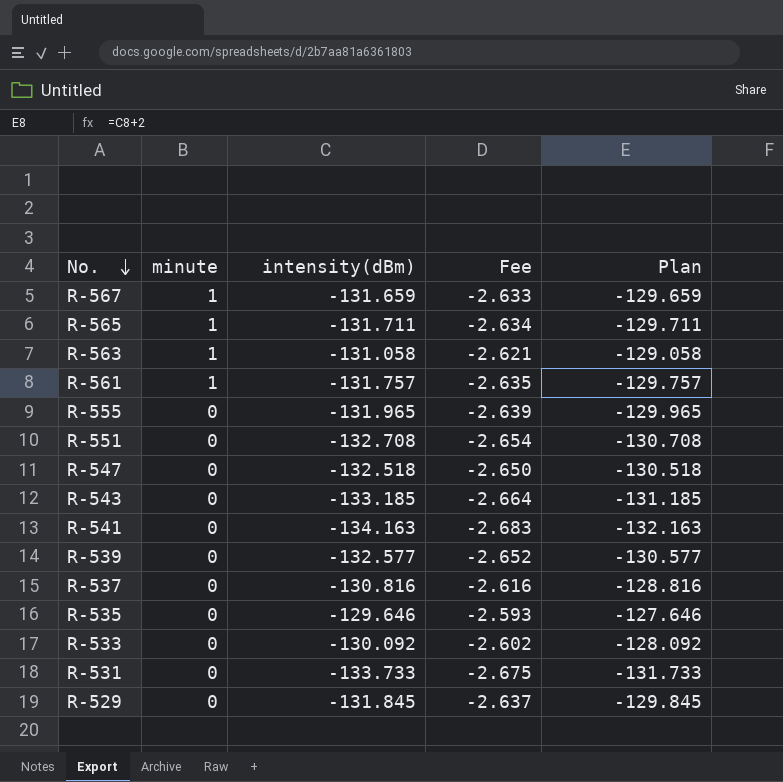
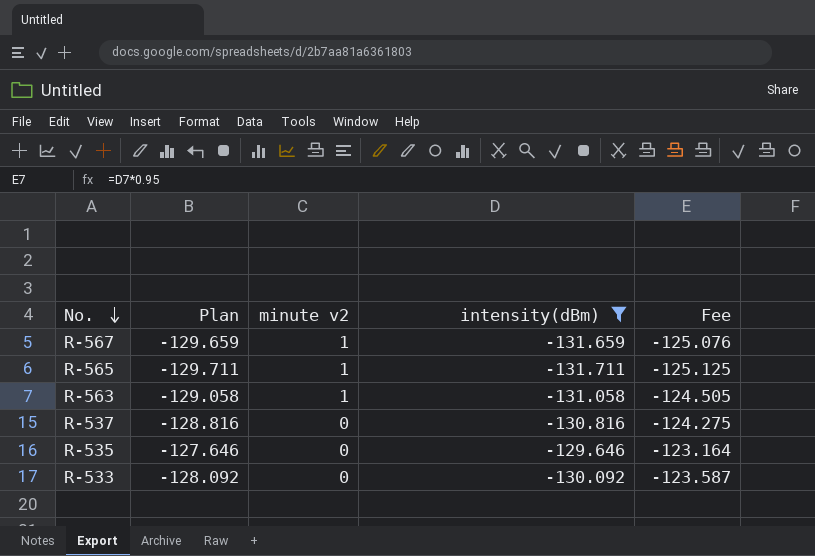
filter: none -> intensity(dBm) >= -131.711
column Plan | position: 5 -> 2
column name: minute -> minute v2
column Fee | formula: [intensity(dBm)] * 0.02 -> [intensity(dBm)] * 0.95

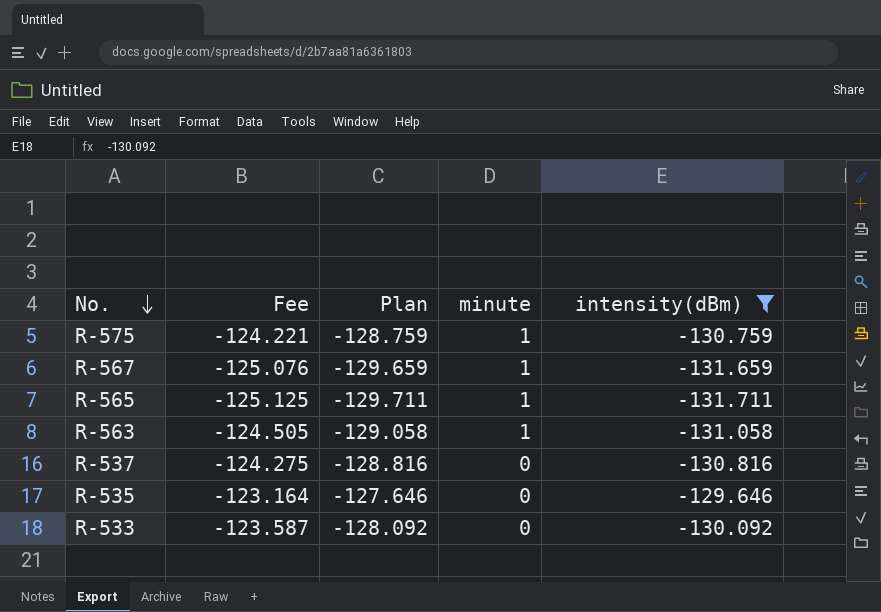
column Fee | position: 5 -> 2
column name: minute v2 -> minute
row R-575: none -> -124.221 | -128.759 | 1 | -130.759

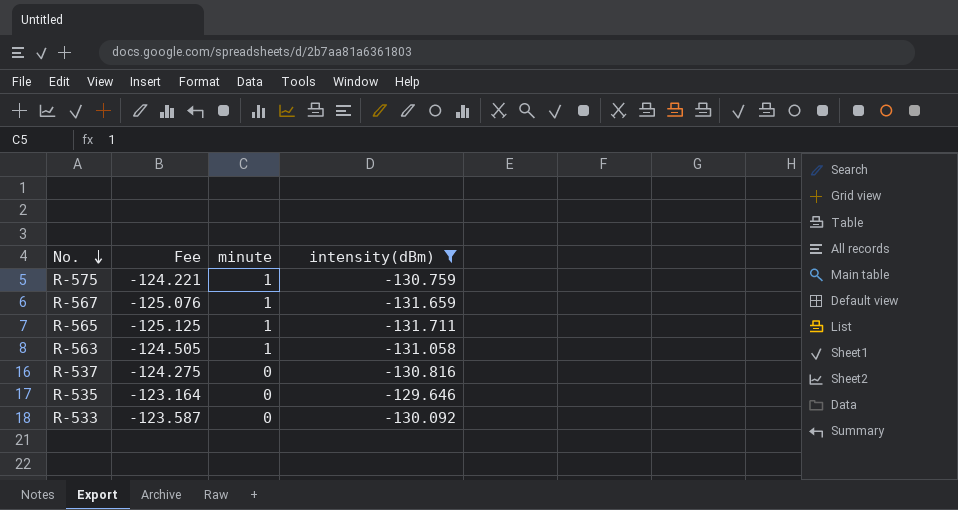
column Plan | formula: [intensity(dBm)] + 2 -> none

